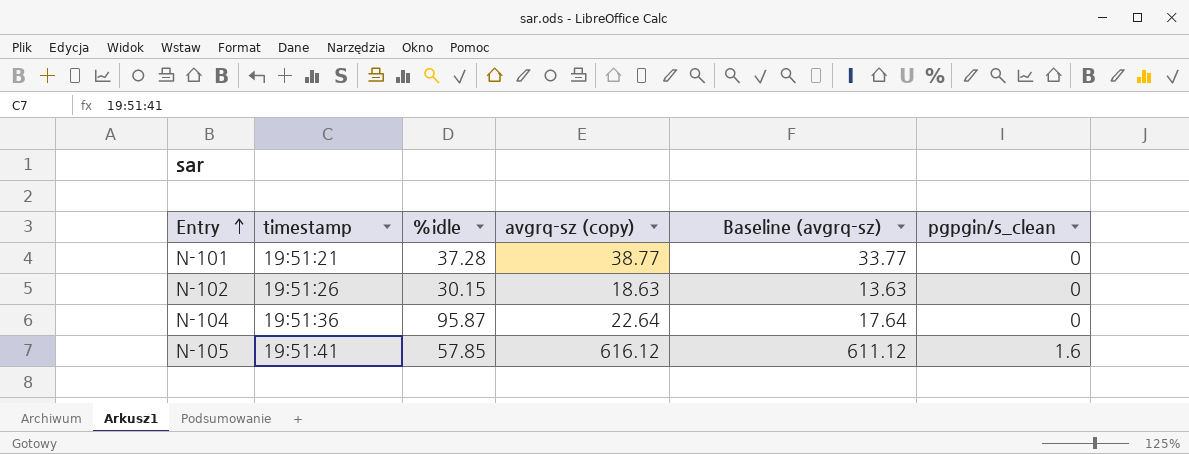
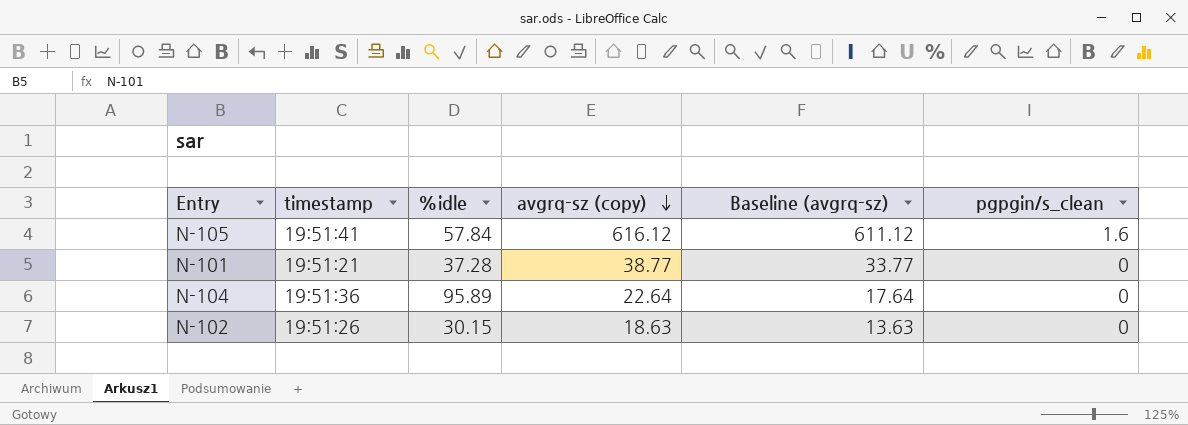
row order: Entry ascending -> avgrq-sz (copy) descending
N-105 | %idle: 57.85 -> 57.84
N-104 | %idle: 95.87 -> 95.89

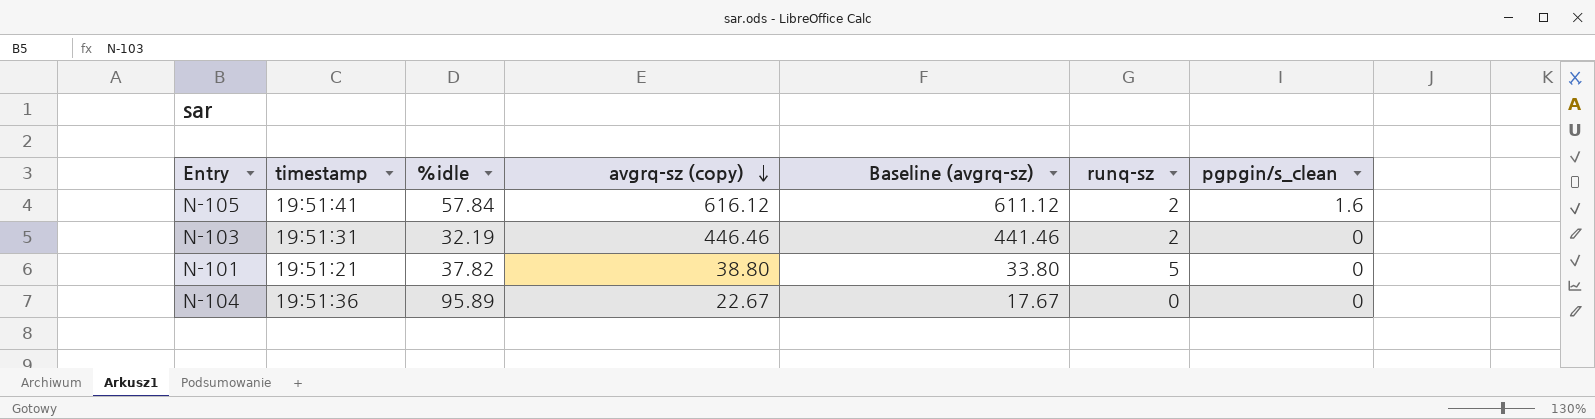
column runq-sz | position: none -> 6
row N-102: 19:51:26 | 30.15 | 18.63 | 13.63 | 0 -> none
row N-103: none -> 19:51:31 | 32.19 | 446.46 | 441.46 | 2 | 0
N-101 | %idle: 37.28 -> 37.82
N-101 | avgrq-sz (copy): 38.77 -> 38.80
N-101 | Baseline (avgrq-sz): 33.77 -> 33.80
N-104 | avgrq-sz (copy): 22.64 -> 22.67
N-104 | Baseline (avgrq-sz): 17.64 -> 17.67

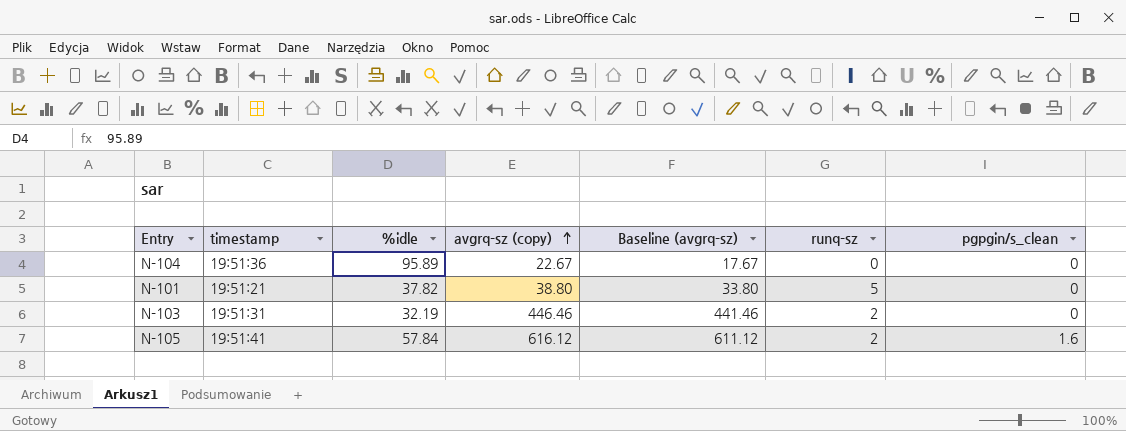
row order: avgrq-sz (copy) descending -> avgrq-sz (copy) ascending

